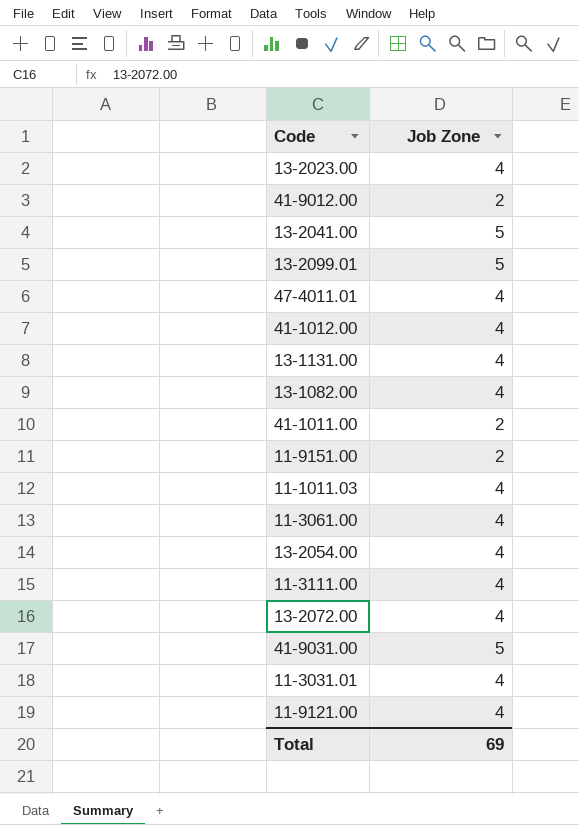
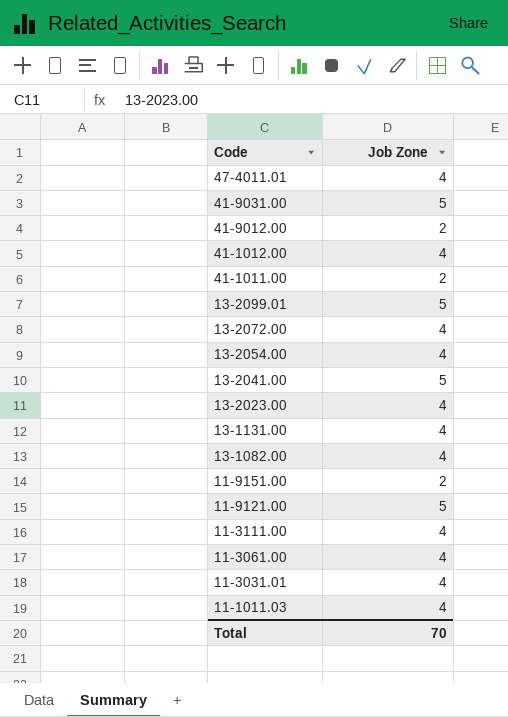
row order: none -> Code descending
11-9121.00 | Job Zone: 4 -> 5
Total | Job Zone: 69 -> 70

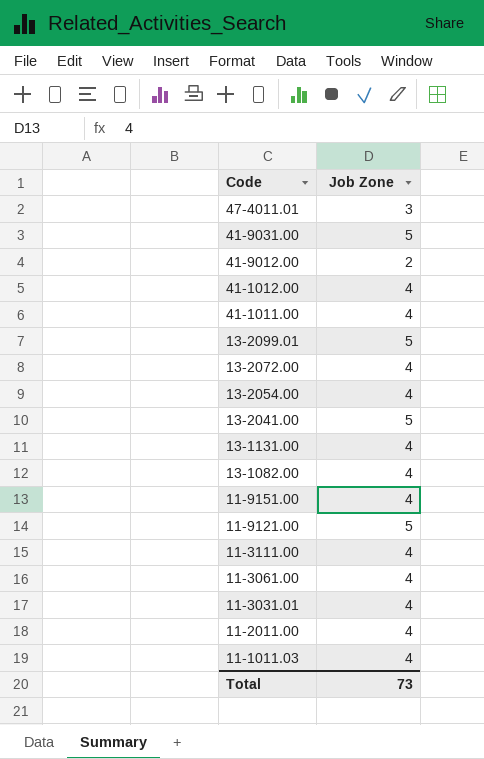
row 13-2023.00: 4 -> none
47-4011.01 | Job Zone: 4 -> 3
41-1011.00 | Job Zone: 2 -> 4
11-9151.00 | Job Zone: 2 -> 4
row 11-2011.00: none -> 4
Total | Job Zone: 70 -> 73

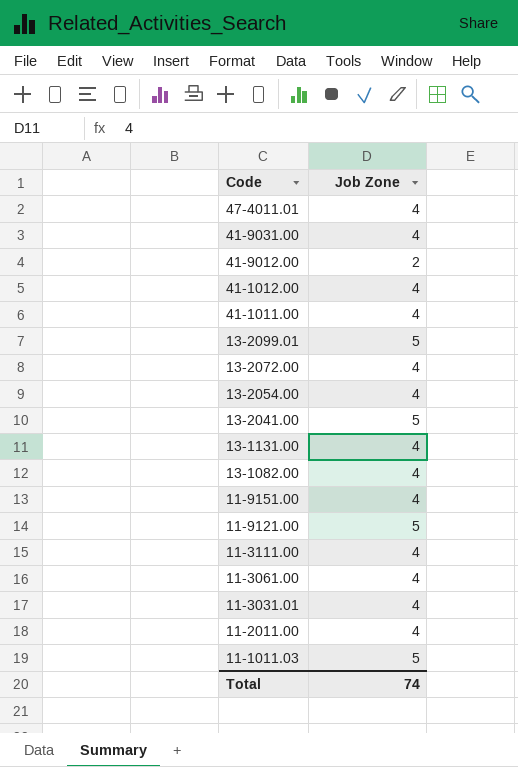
47-4011.01 | Job Zone: 3 -> 4
41-9031.00 | Job Zone: 5 -> 4
11-1011.03 | Job Zone: 4 -> 5
Total | Job Zone: 73 -> 74

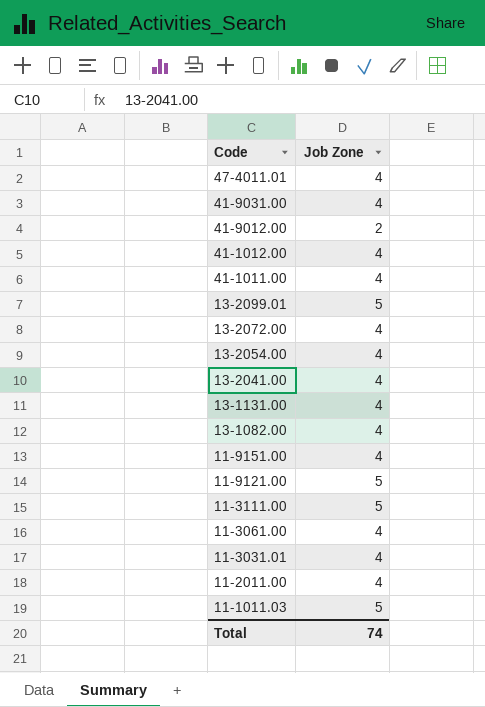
13-2041.00 | Job Zone: 5 -> 4
11-3111.00 | Job Zone: 4 -> 5

